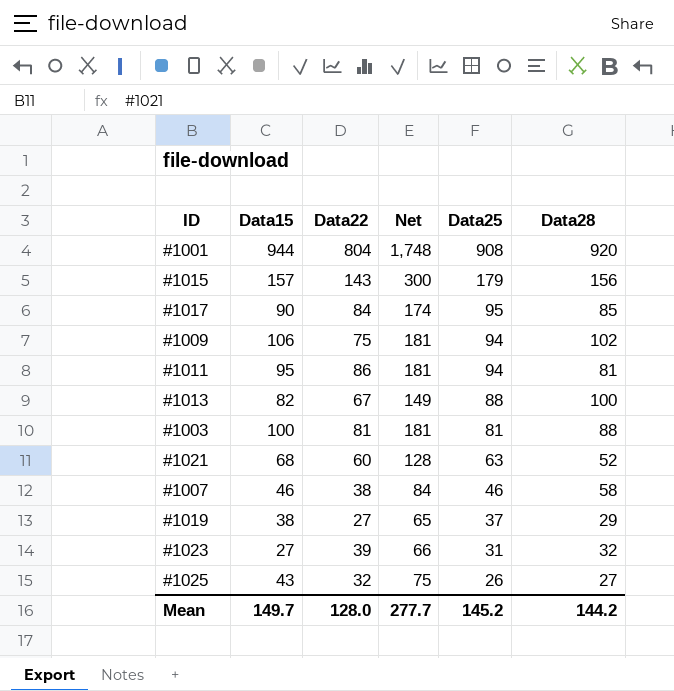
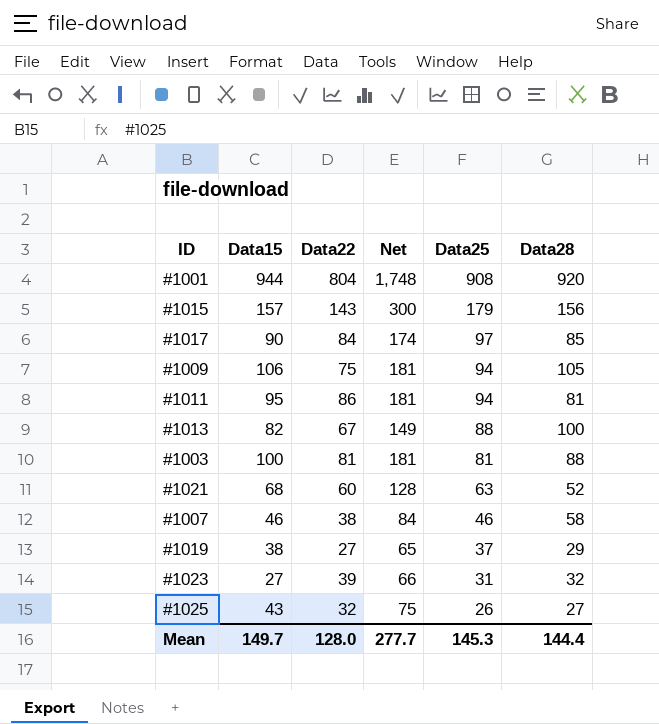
#1017 | Data25: 95 -> 97
#1009 | Data28: 102 -> 105
Mean | Data25: 145.2 -> 145.3
Mean | Data28: 144.2 -> 144.4

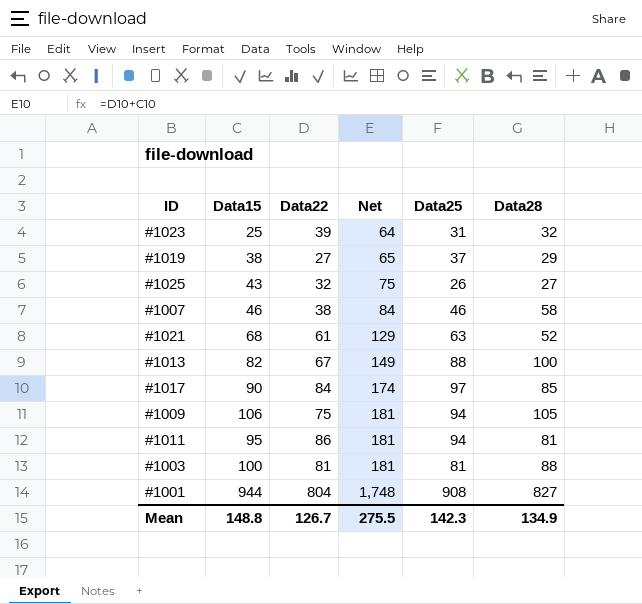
row order: Data25 descending -> Net ascending
row #1015: 157 | 143 | 300 | 179 | 156 -> none
#1023 | Data15: 27 -> 25
#1023 | Net: 66 -> 64
#1021 | Data22: 60 -> 61
#1021 | Net: 128 -> 129
#1001 | Data28: 920 -> 827
Mean | Data15: 149.7 -> 148.8
Mean | Data22: 128.0 -> 126.7
Mean | Net: 277.7 -> 275.5
Mean | Data25: 145.3 -> 142.3
Mean | Data28: 144.4 -> 134.9

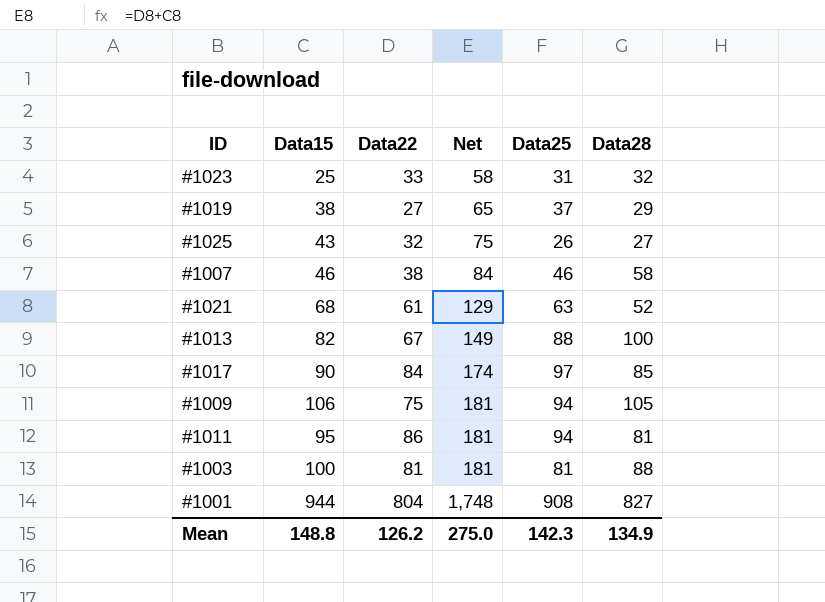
#1023 | Data22: 39 -> 33
#1023 | Net: 64 -> 58
Mean | Data22: 126.7 -> 126.2
Mean | Net: 275.5 -> 275.0

